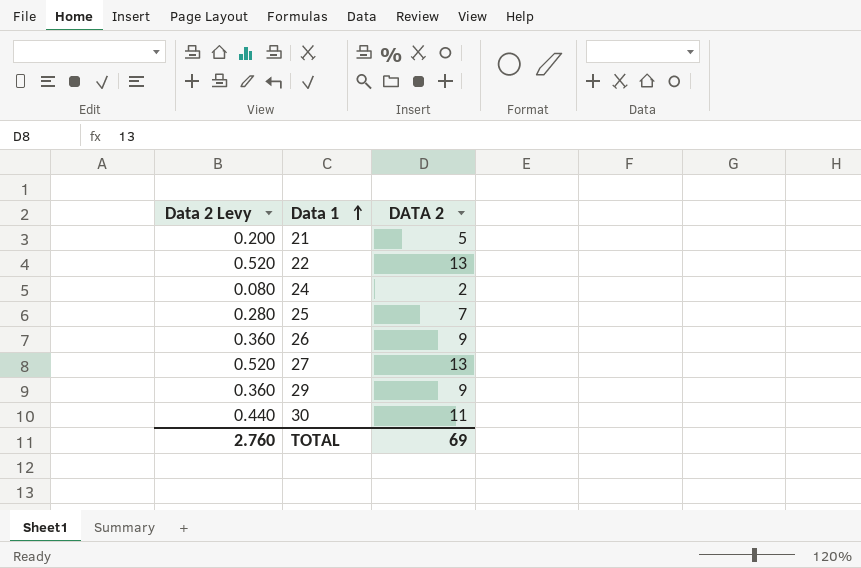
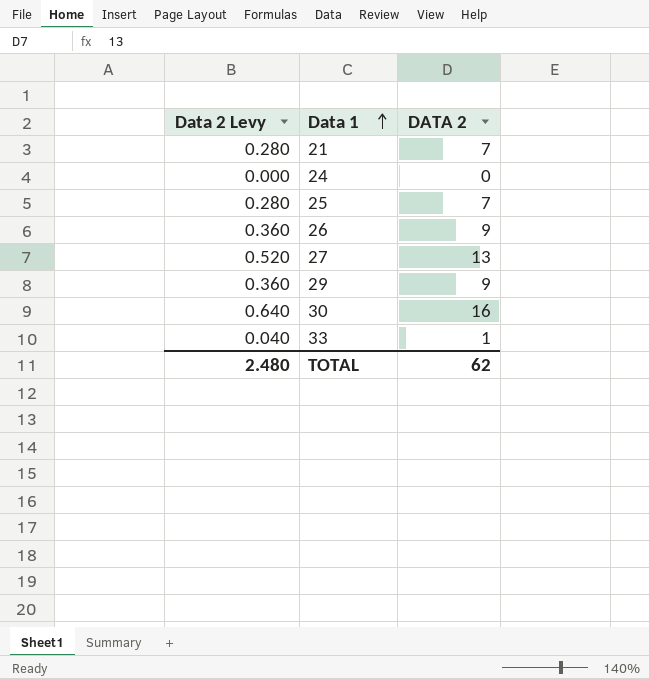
row 22: 0.520 | 13 -> none
21 | Data 2 Levy: 0.200 -> 0.280
21 | DATA 2: 5 -> 7
24 | Data 2 Levy: 0.080 -> 0.000
24 | DATA 2: 2 -> 0
30 | Data 2 Levy: 0.440 -> 0.640
30 | DATA 2: 11 -> 16
row 33: none -> 0.040 | 1
TOTAL | Data 2 Levy: 2.760 -> 2.480
TOTAL | DATA 2: 69 -> 62

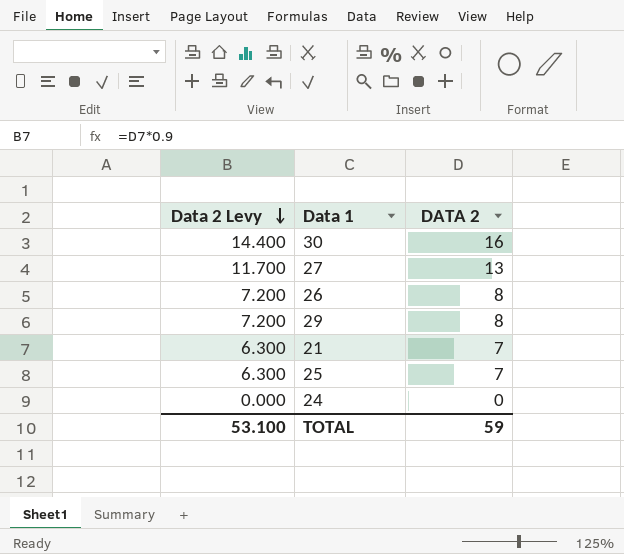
row order: Data 1 ascending -> Data 2 Levy descending
column Data 2 Levy | formula: [DATA 2] * 0.04 -> [DATA 2] * 0.9
row 33: 0.040 | 1 -> none
26 | DATA 2: 9 -> 8
29 | DATA 2: 9 -> 8
TOTAL | Data 2 Levy: 2.480 -> 53.100
TOTAL | DATA 2: 62 -> 59

